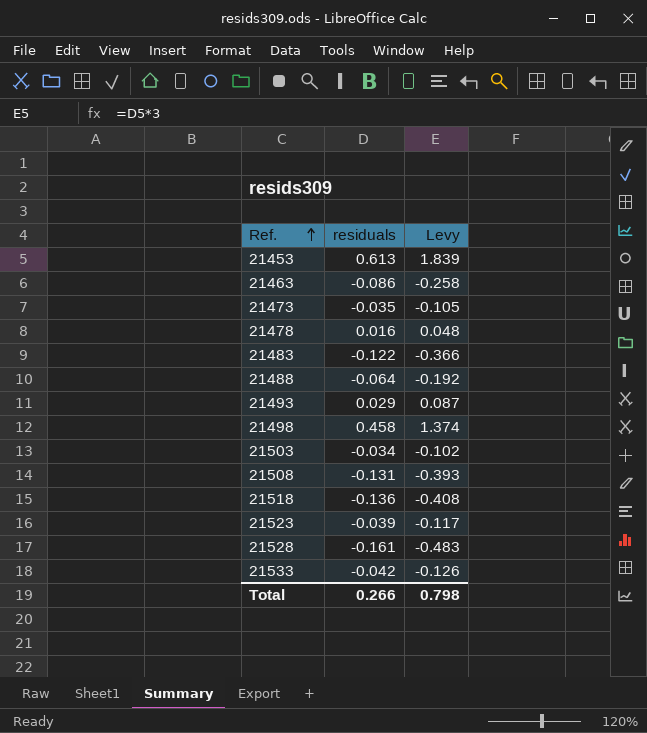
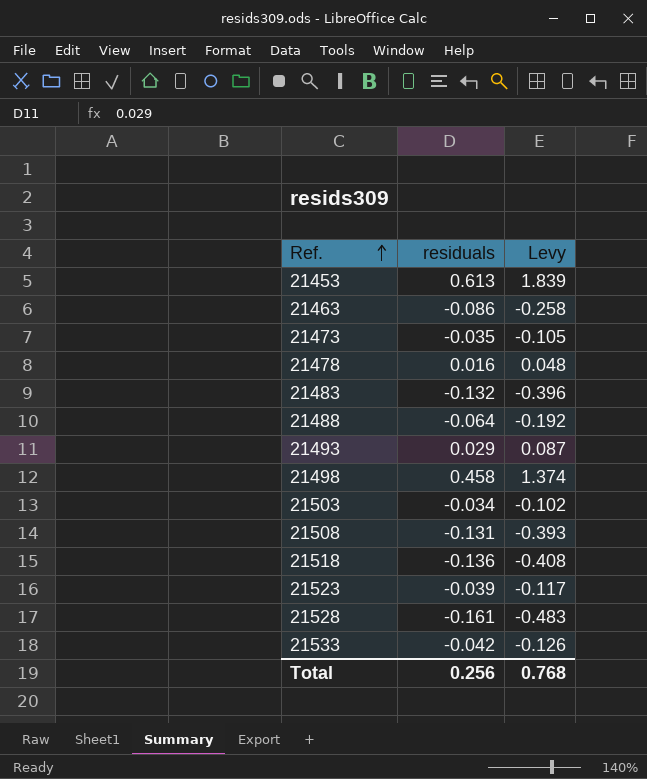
21483 | residuals: -0.122 -> -0.132
21483 | Levy: -0.366 -> -0.396
Total | residuals: 0.266 -> 0.256
Total | Levy: 0.798 -> 0.768

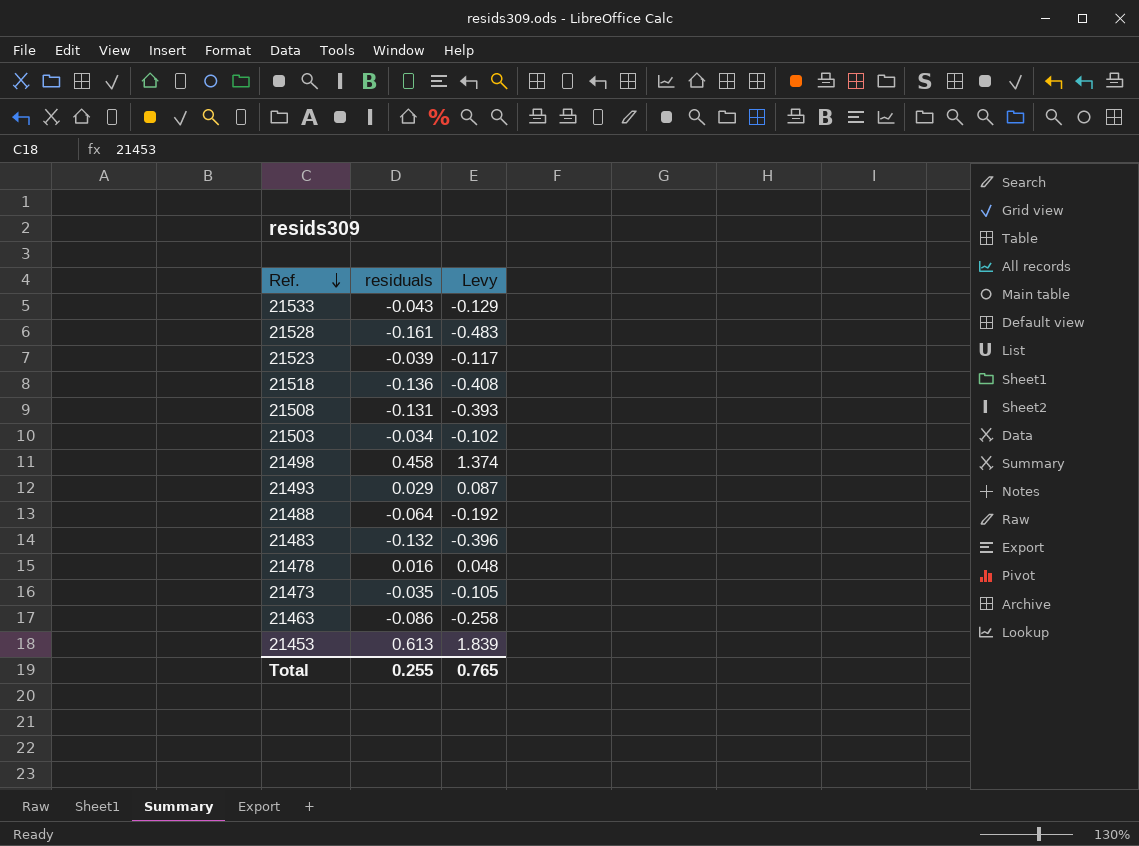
row order: Ref. ascending -> Ref. descending
21533 | residuals: -0.042 -> -0.043
21533 | Levy: -0.126 -> -0.129
Total | residuals: 0.256 -> 0.255
Total | Levy: 0.768 -> 0.765

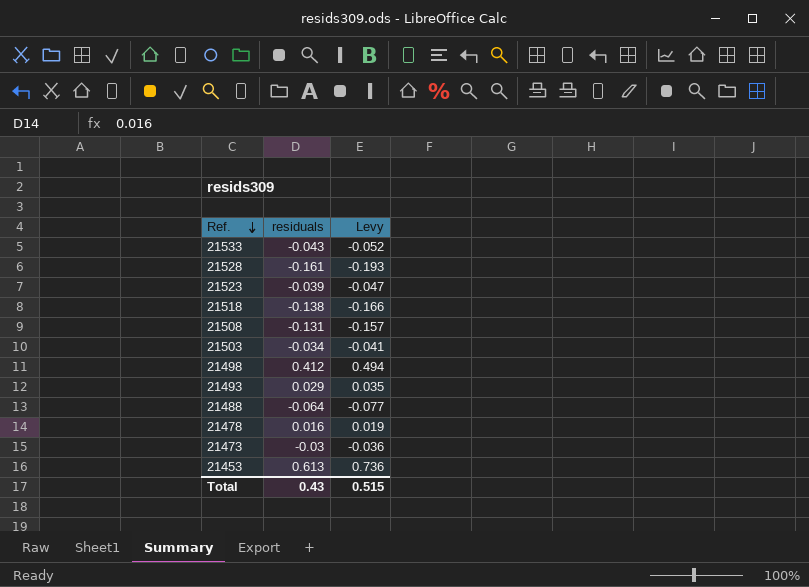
column Levy | formula: [residuals] * 3 -> [residuals] * 1.2
row 21483: -0.132 | -0.396 -> none
row 21463: -0.086 | -0.258 -> none
21518 | residuals: -0.136 -> -0.138
21498 | residuals: 0.458 -> 0.412
21473 | residuals: -0.035 -> -0.03
Total | residuals: 0.255 -> 0.43
Total | Levy: 0.765 -> 0.515

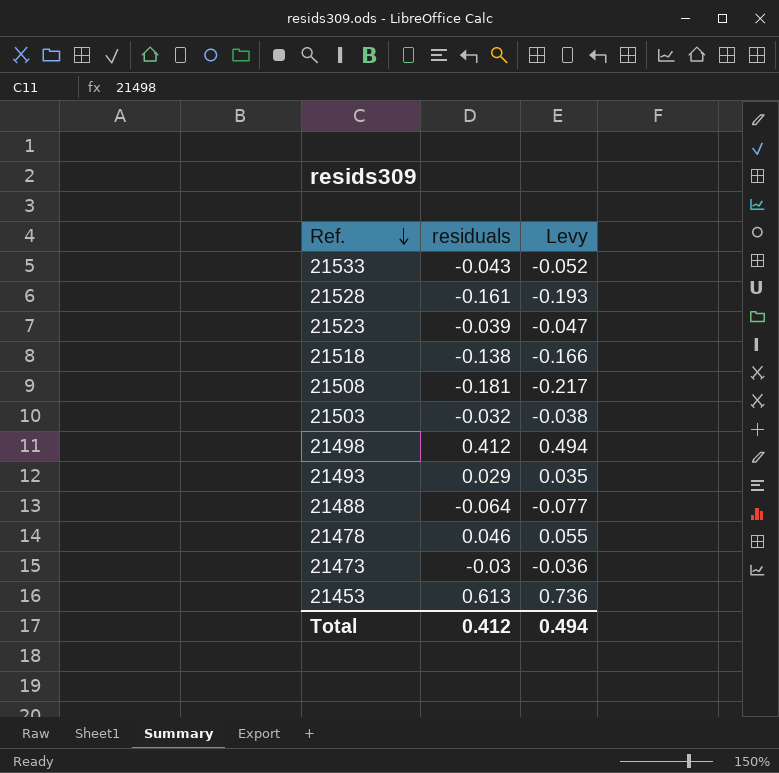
21508 | residuals: -0.131 -> -0.181
21508 | Levy: -0.157 -> -0.217
21503 | residuals: -0.034 -> -0.032
21503 | Levy: -0.041 -> -0.038
21478 | residuals: 0.016 -> 0.046
21478 | Levy: 0.019 -> 0.055
Total | residuals: 0.43 -> 0.412
Total | Levy: 0.515 -> 0.494

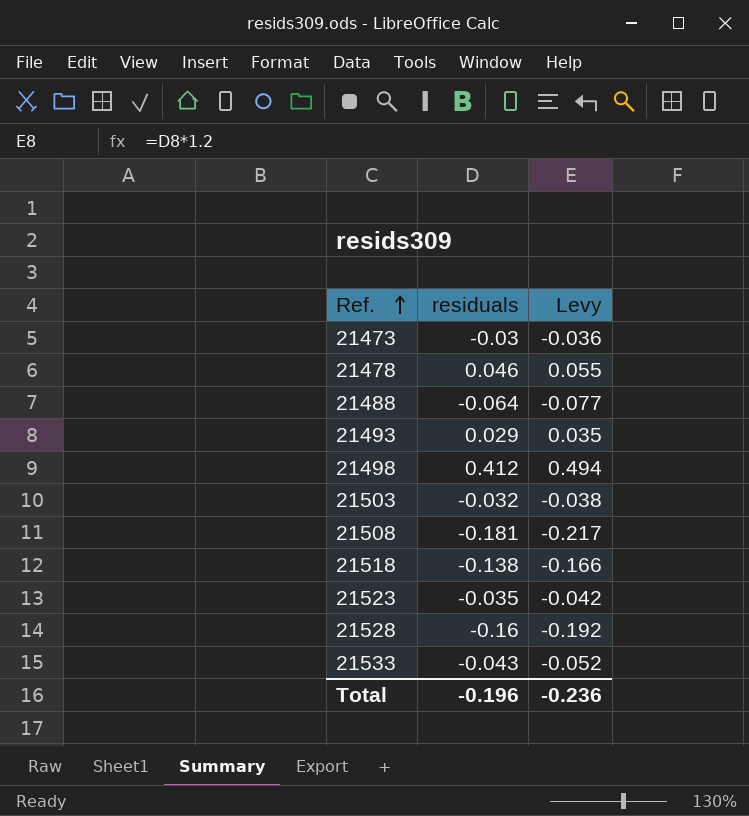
row order: Ref. descending -> Ref. ascending
row 21453: 0.613 | 0.736 -> none
21523 | residuals: -0.039 -> -0.035
21523 | Levy: -0.047 -> -0.042
21528 | residuals: -0.161 -> -0.16
21528 | Levy: -0.193 -> -0.192
Total | residuals: 0.412 -> -0.196
Total | Levy: 0.494 -> -0.236

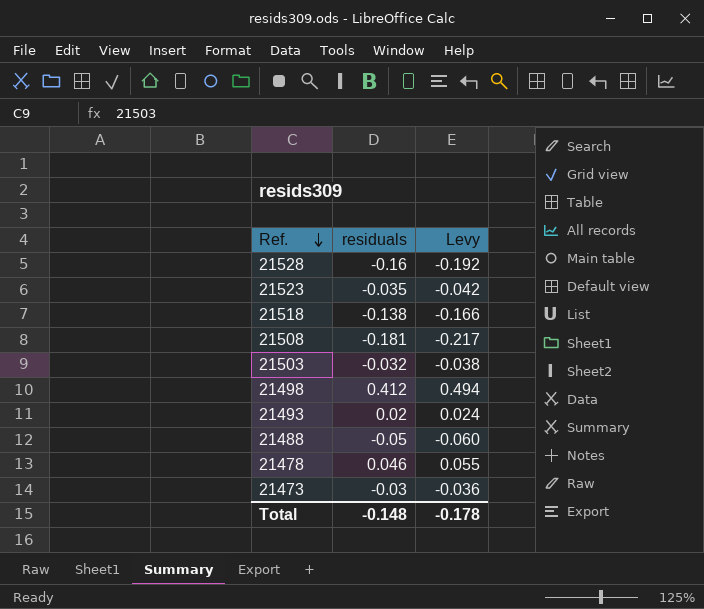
row order: Ref. ascending -> Ref. descending
row 21533: -0.043 | -0.052 -> none
21493 | residuals: 0.029 -> 0.02
21493 | Levy: 0.035 -> 0.024
21488 | residuals: -0.064 -> -0.05
21488 | Levy: -0.077 -> -0.060
Total | residuals: -0.196 -> -0.148
Total | Levy: -0.236 -> -0.178

